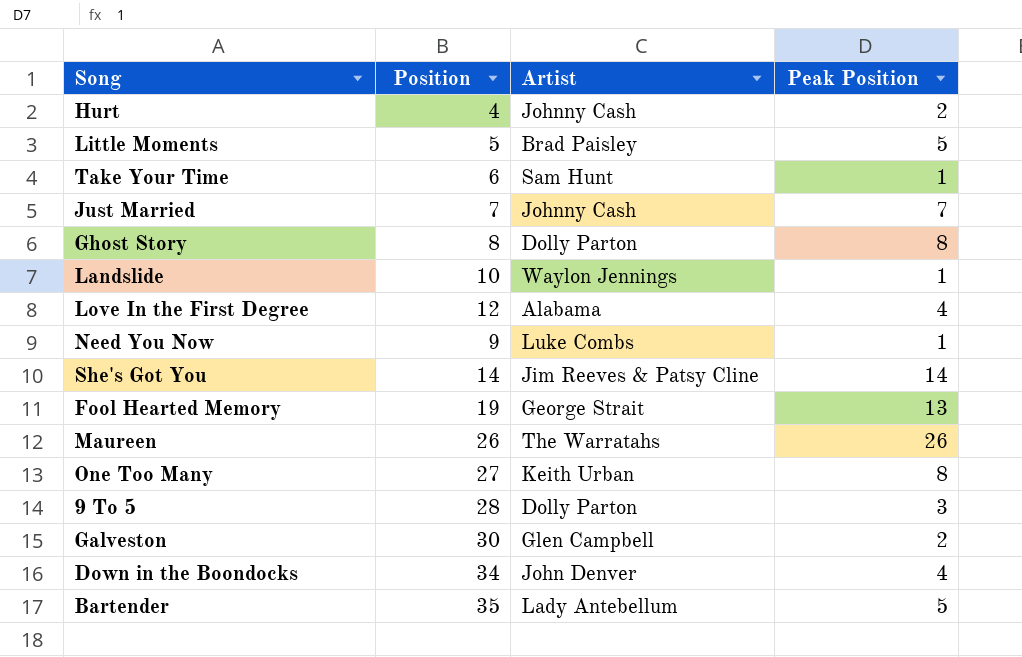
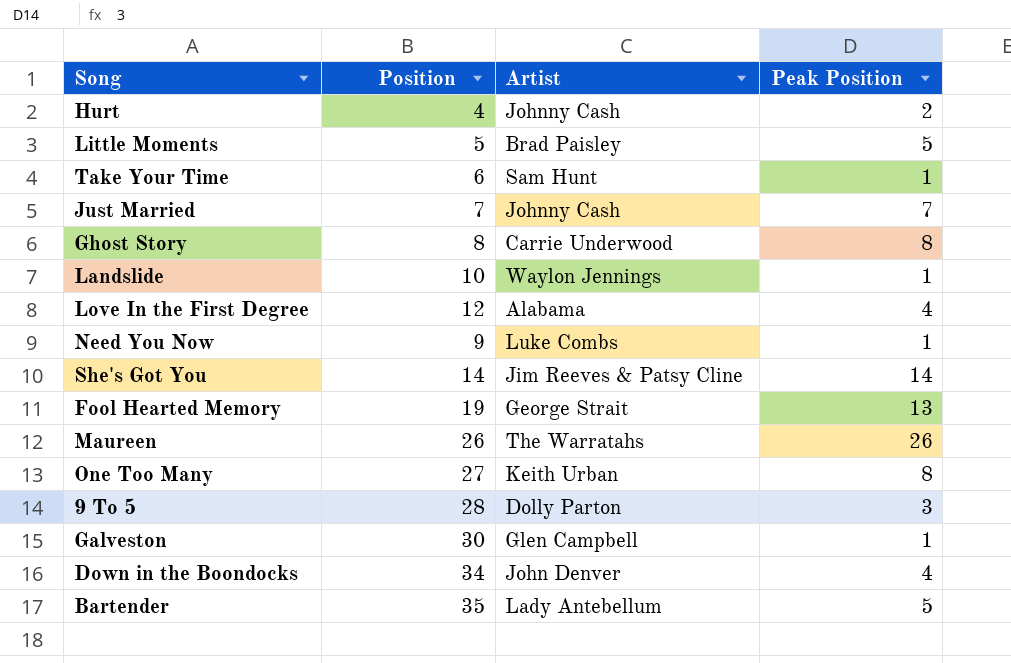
Ghost Story | Artist: Dolly Parton -> Carrie Underwood
Galveston | Peak Position: 2 -> 1

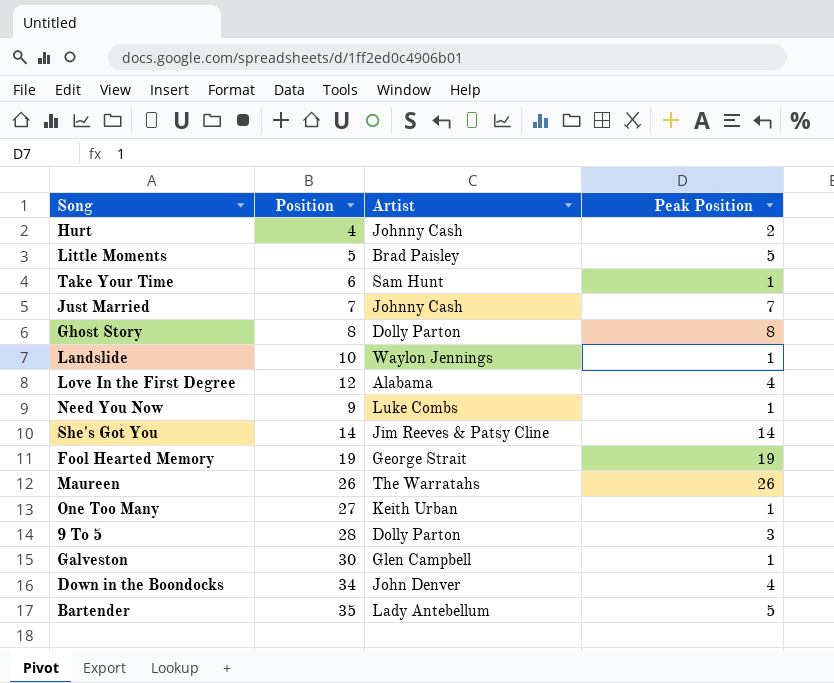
Ghost Story | Artist: Carrie Underwood -> Dolly Parton
Fool Hearted Memory | Peak Position: 13 -> 19
One Too Many | Peak Position: 8 -> 1

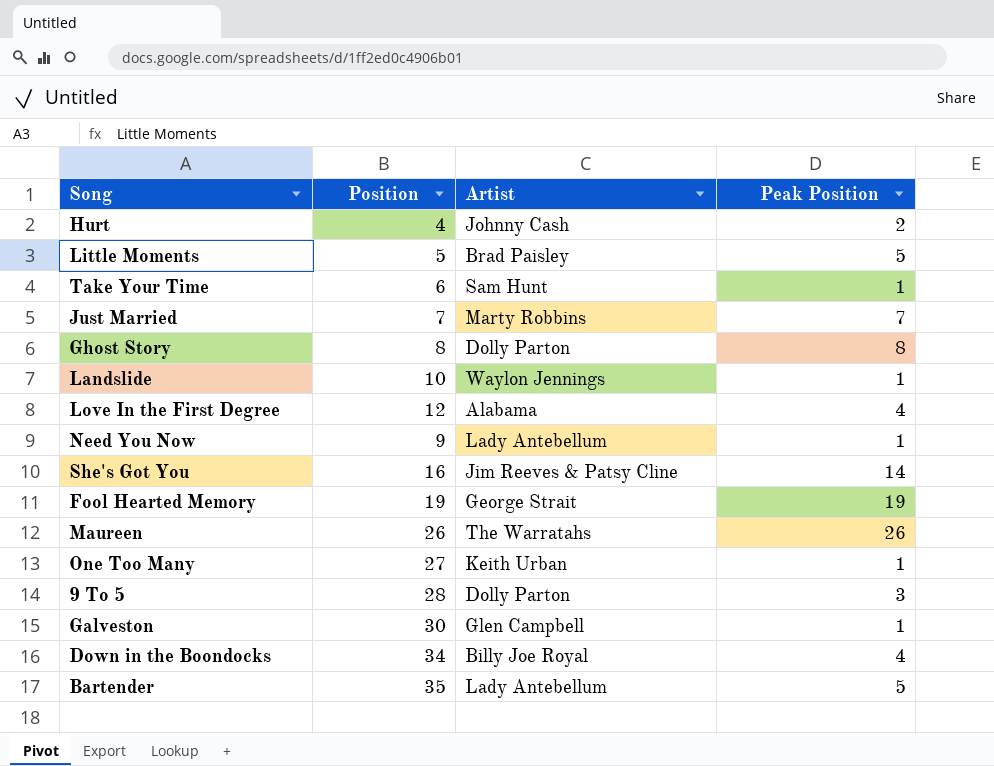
Just Married | Artist: Johnny Cash -> Marty Robbins
Need You Now | Artist: Luke Combs -> Lady Antebellum
She's Got You | Position: 14 -> 16
Down in the Boondocks | Artist: John Denver -> Billy Joe Royal

